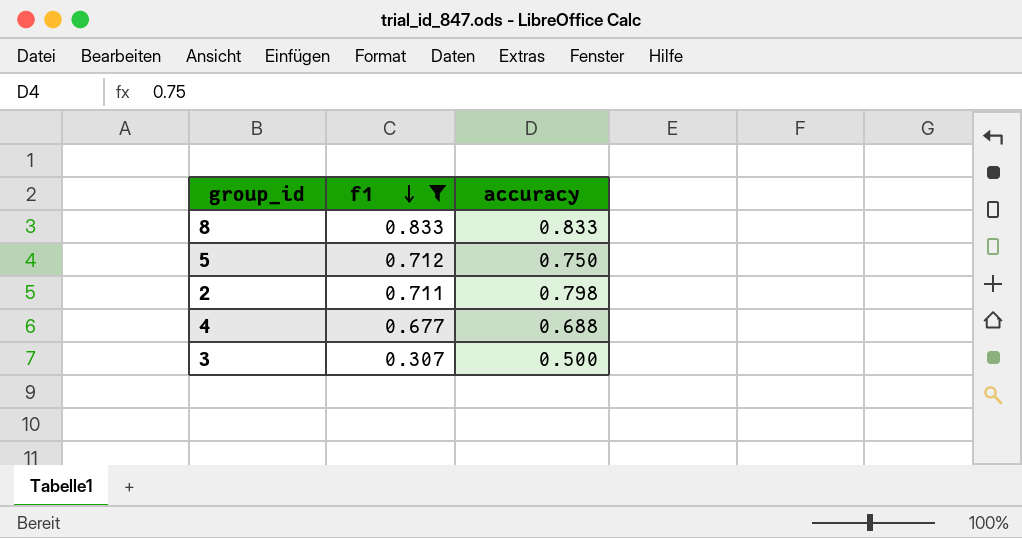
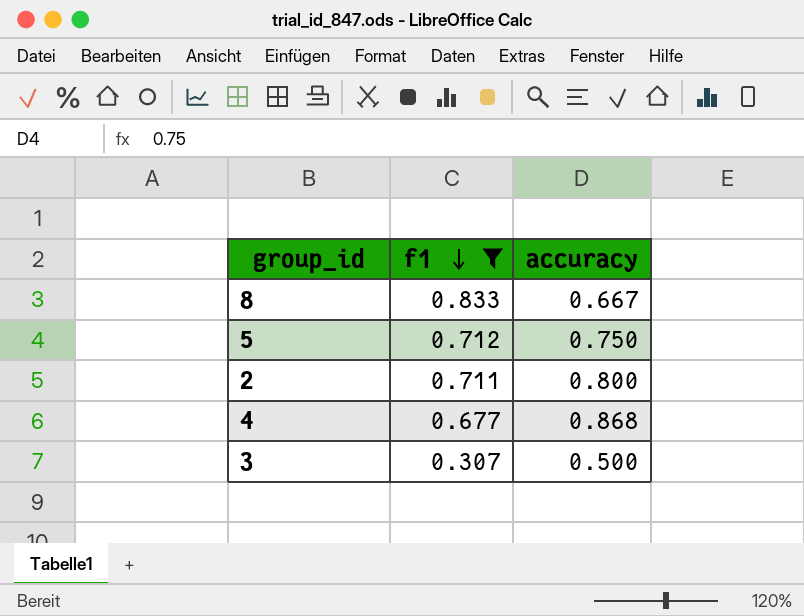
8 | accuracy: 0.833 -> 0.667
2 | accuracy: 0.798 -> 0.800
4 | accuracy: 0.688 -> 0.868

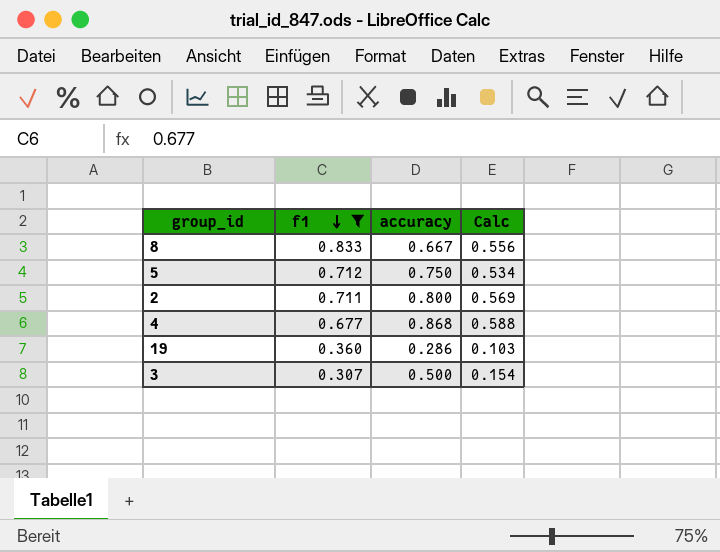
column Calc | formula: none -> [f1] * [accuracy]
row 19: none -> 0.360 | 0.286 | 0.103

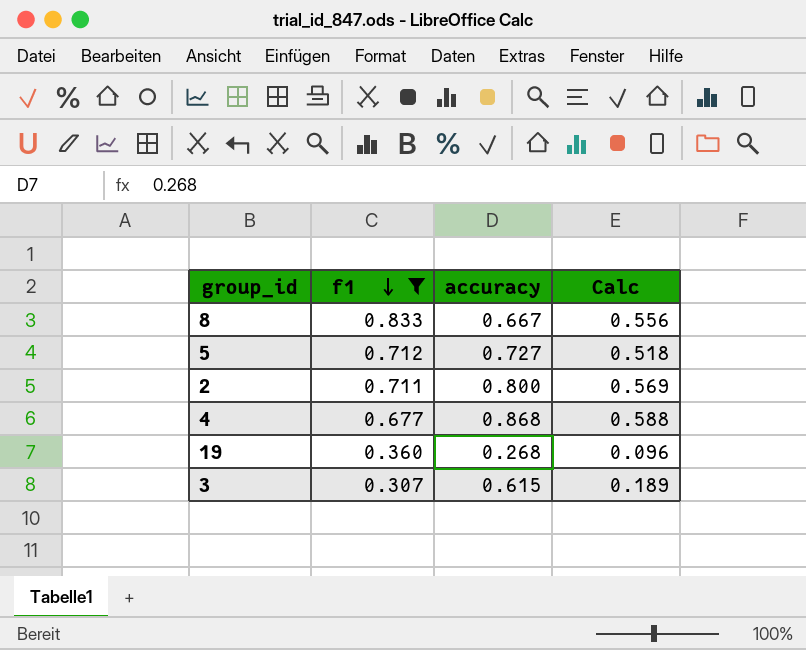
5 | accuracy: 0.750 -> 0.727
5 | Calc: 0.534 -> 0.518
19 | accuracy: 0.286 -> 0.268
19 | Calc: 0.103 -> 0.096
3 | accuracy: 0.500 -> 0.615
3 | Calc: 0.154 -> 0.189

